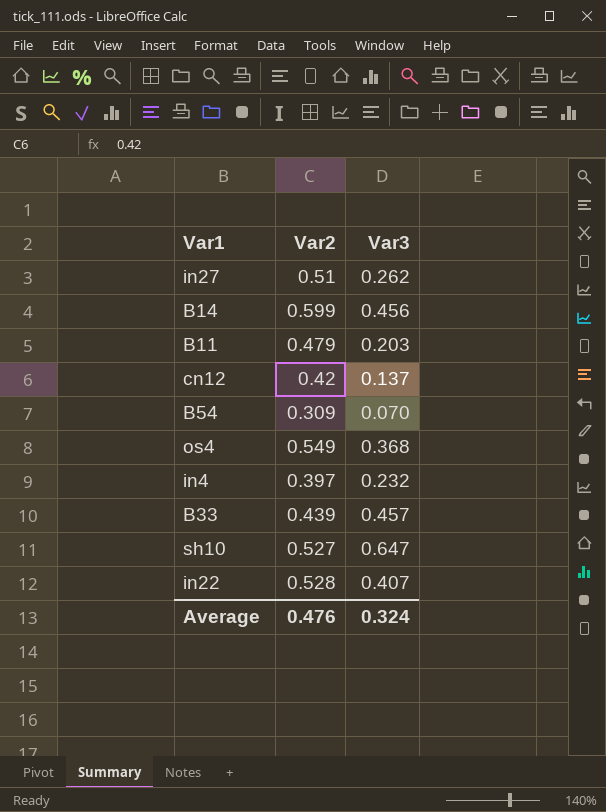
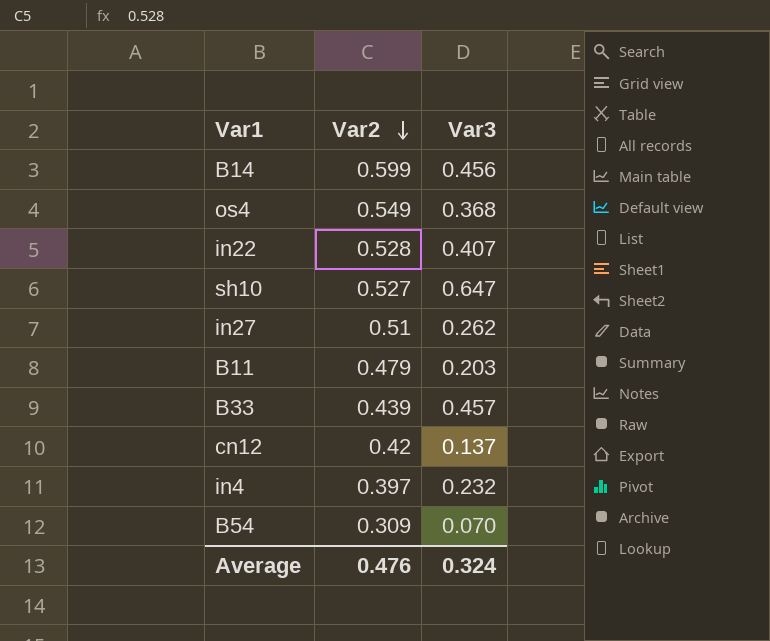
row order: none -> Var2 descending

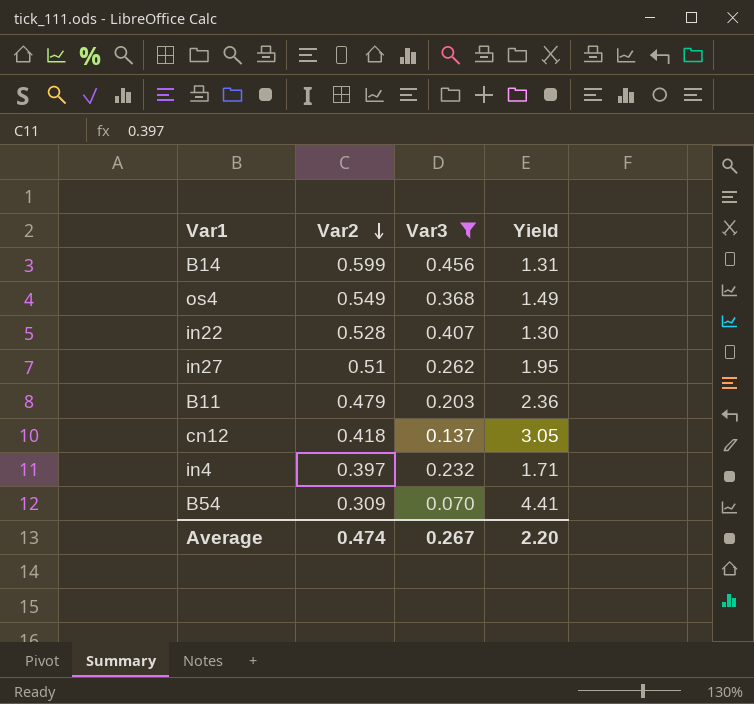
filter: none -> Var3 <= 0.456
column Yield | formula: none -> [Var2] / [Var3]
cn12 | Var2: 0.42 -> 0.418
Average | Var2: 0.476 -> 0.474
Average | Var3: 0.324 -> 0.267

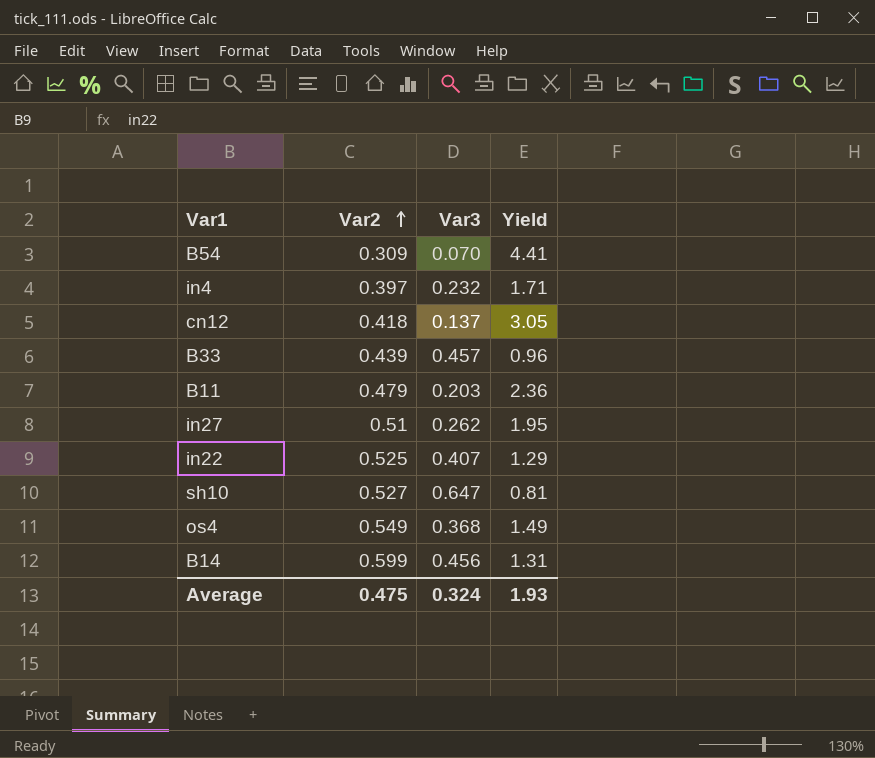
filter: Var3 <= 0.456 -> none
row order: Var2 descending -> Var2 ascending
in22 | Var2: 0.528 -> 0.525
in22 | Yield: 1.30 -> 1.29
Average | Var2: 0.474 -> 0.475
Average | Var3: 0.267 -> 0.324
Average | Yield: 2.20 -> 1.93

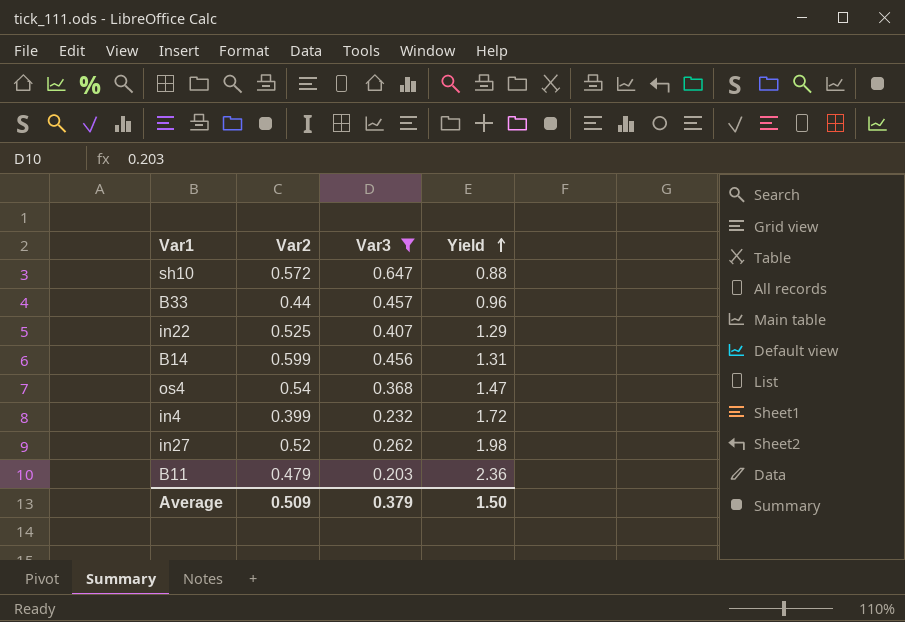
filter: none -> Var3 >= 0.203
row order: Var2 ascending -> Yield ascending
sh10 | Var2: 0.527 -> 0.572
sh10 | Yield: 0.81 -> 0.88
B33 | Var2: 0.439 -> 0.44
os4 | Var2: 0.549 -> 0.54
os4 | Yield: 1.49 -> 1.47
in4 | Var2: 0.397 -> 0.399
in4 | Yield: 1.71 -> 1.72
in27 | Var2: 0.51 -> 0.52
in27 | Yield: 1.95 -> 1.98
Average | Var2: 0.475 -> 0.509
Average | Var3: 0.324 -> 0.379
Average | Yield: 1.93 -> 1.50

